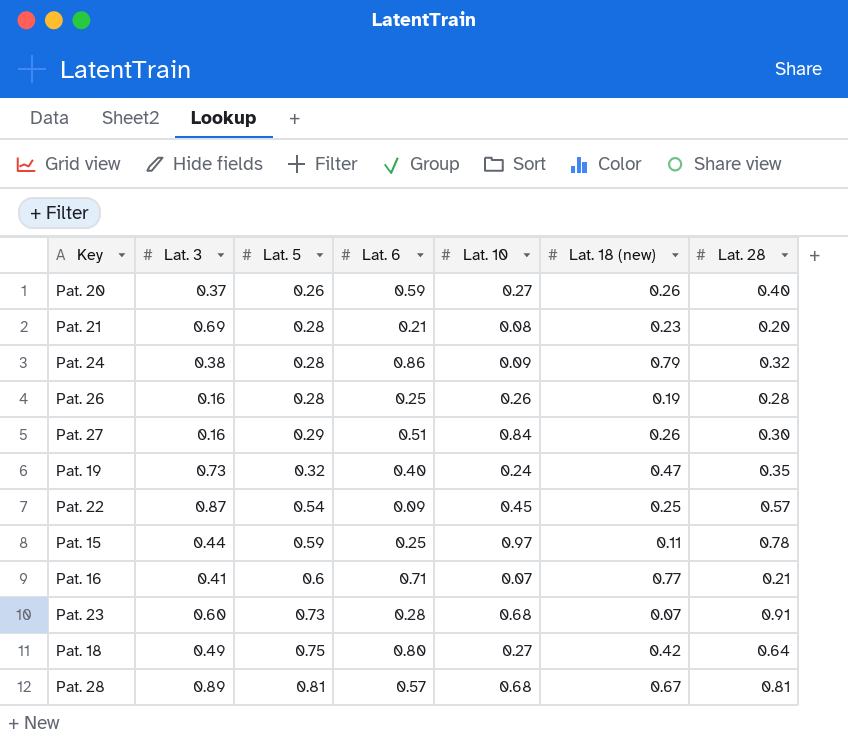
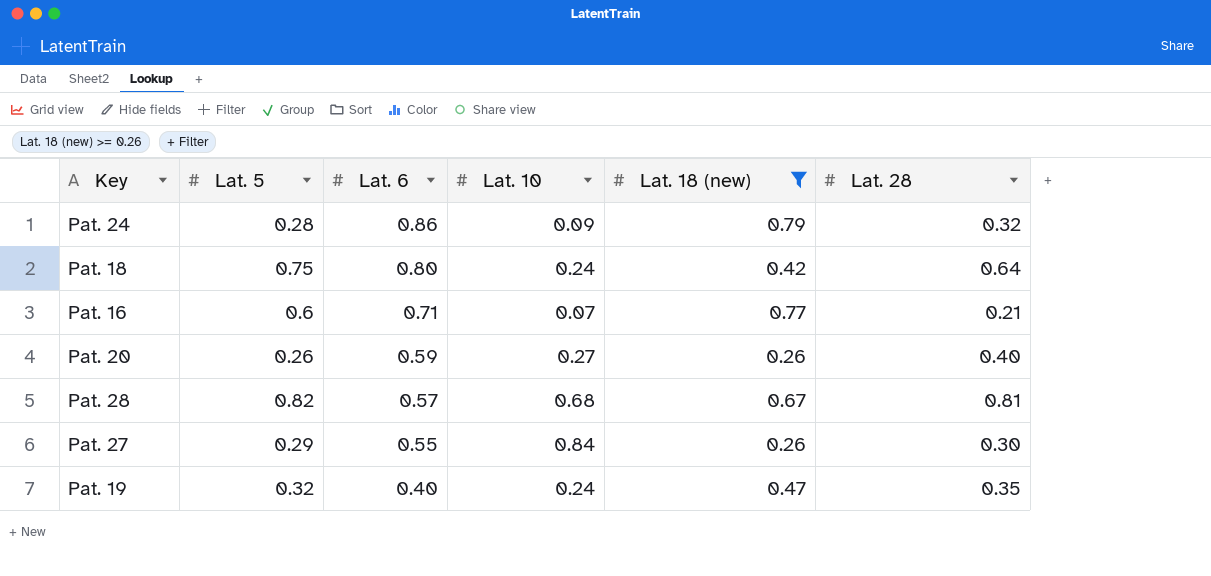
filter: none -> Lat. 18 (new) >= 0.26
row order: Lat. 5 ascending -> Lat. 6 descending
column Lat. 3 | position: 2 -> none
Pat. 18 | Lat. 10: 0.27 -> 0.24
Pat. 28 | Lat. 5: 0.81 -> 0.82
Pat. 27 | Lat. 6: 0.51 -> 0.55

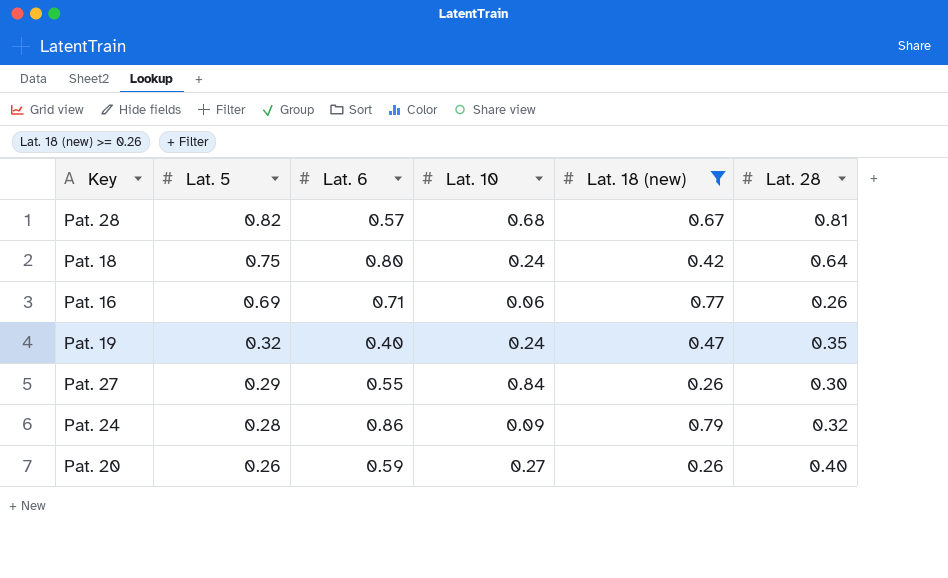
row order: Lat. 6 descending -> Lat. 5 descending
Pat. 16 | Lat. 5: 0.6 -> 0.69
Pat. 16 | Lat. 10: 0.07 -> 0.06
Pat. 16 | Lat. 28: 0.21 -> 0.26

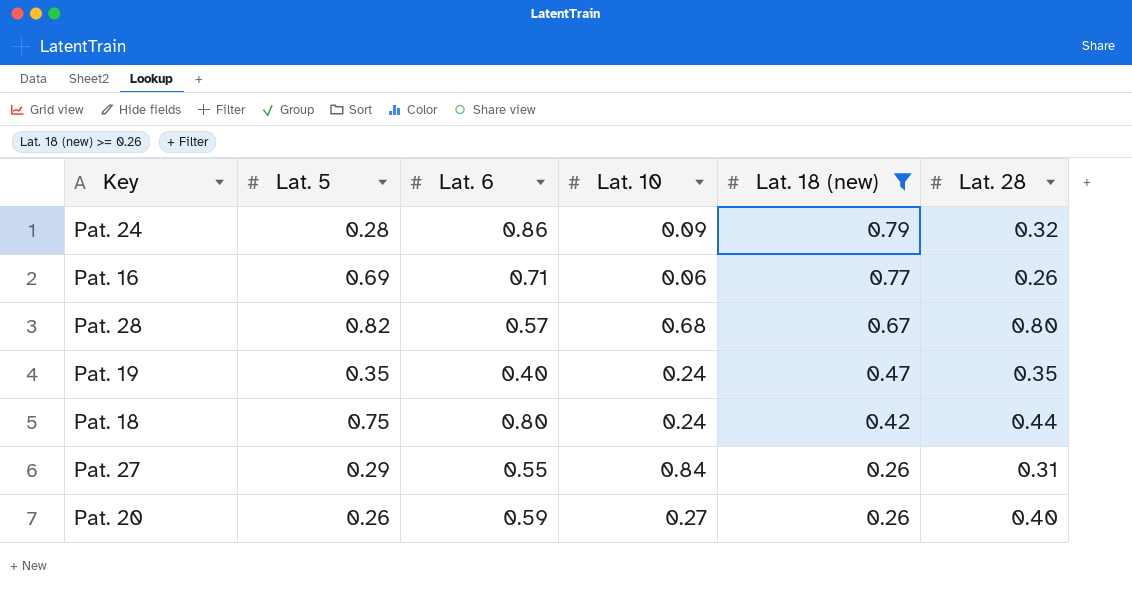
row order: Lat. 5 descending -> Lat. 18 (new) descending
Pat. 28 | Lat. 28: 0.81 -> 0.80
Pat. 19 | Lat. 5: 0.32 -> 0.35
Pat. 18 | Lat. 28: 0.64 -> 0.44
Pat. 27 | Lat. 28: 0.30 -> 0.31

